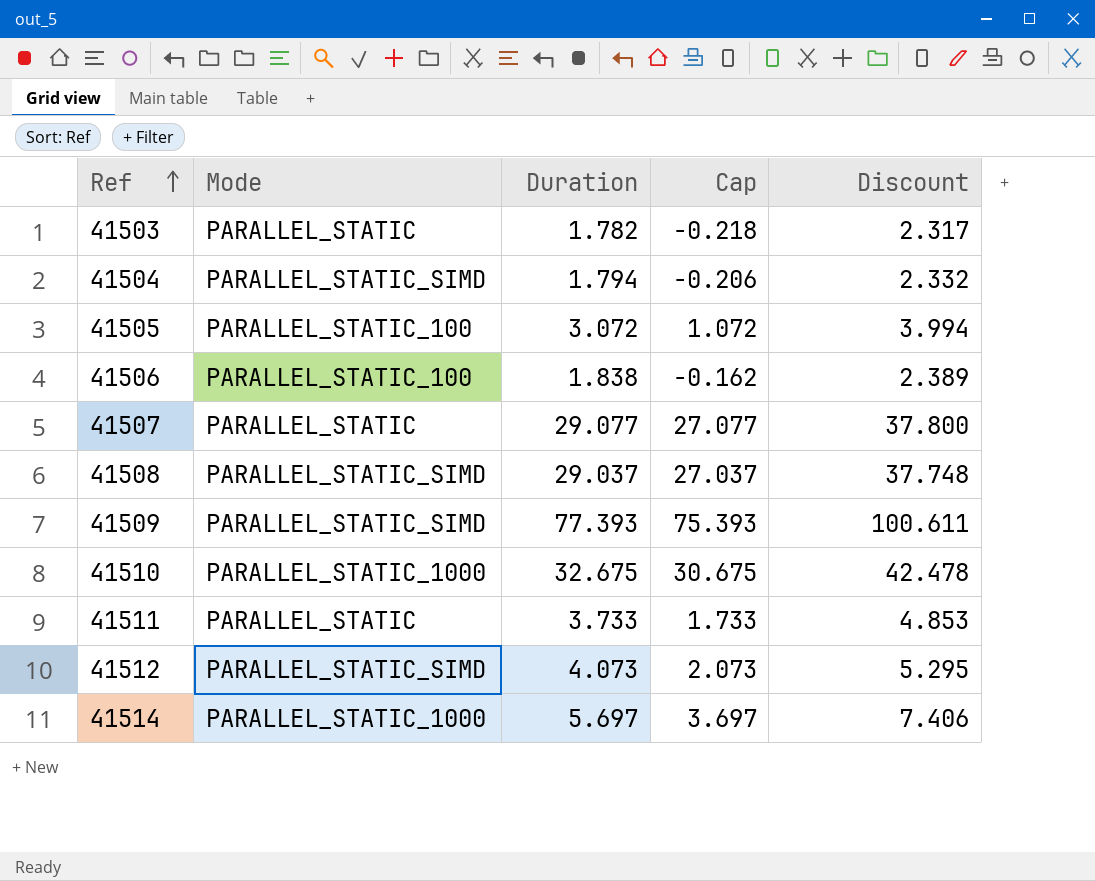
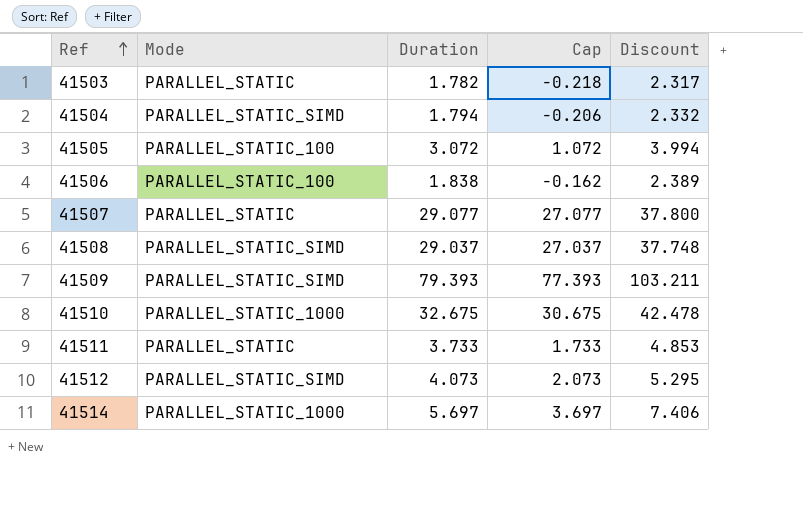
41509 | Duration: 77.393 -> 79.393
41509 | Cap: 75.393 -> 77.393
41509 | Discount: 100.611 -> 103.211

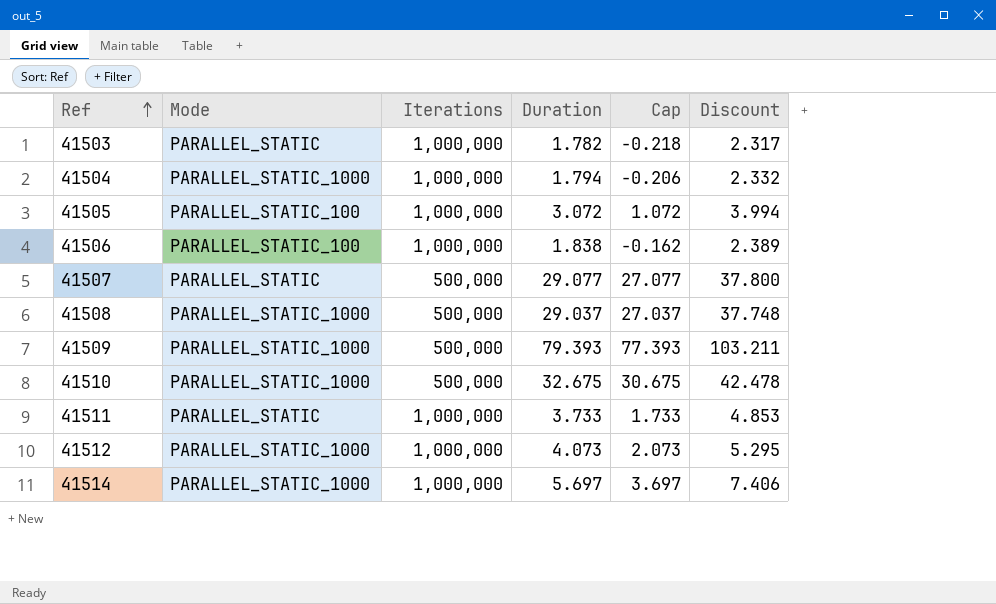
column Iterations | position: none -> 3
41504 | Mode: PARALLEL_STATIC_SIMD -> PARALLEL_STATIC_1000
41508 | Mode: PARALLEL_STATIC_SIMD -> PARALLEL_STATIC_1000
41509 | Mode: PARALLEL_STATIC_SIMD -> PARALLEL_STATIC_1000
41512 | Mode: PARALLEL_STATIC_SIMD -> PARALLEL_STATIC_1000

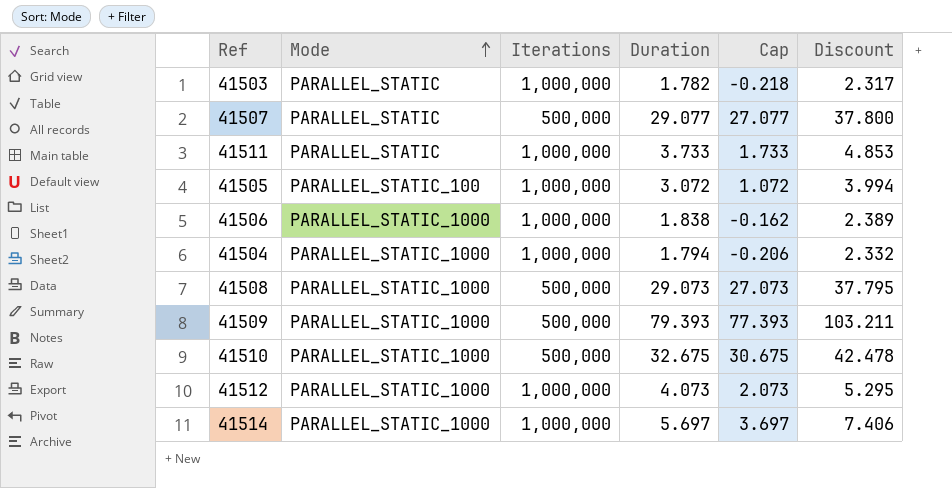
row order: Ref ascending -> Mode ascending
41506 | Mode: PARALLEL_STATIC_100 -> PARALLEL_STATIC_1000
41508 | Duration: 29.037 -> 29.073
41508 | Cap: 27.037 -> 27.073
41508 | Discount: 37.748 -> 37.795

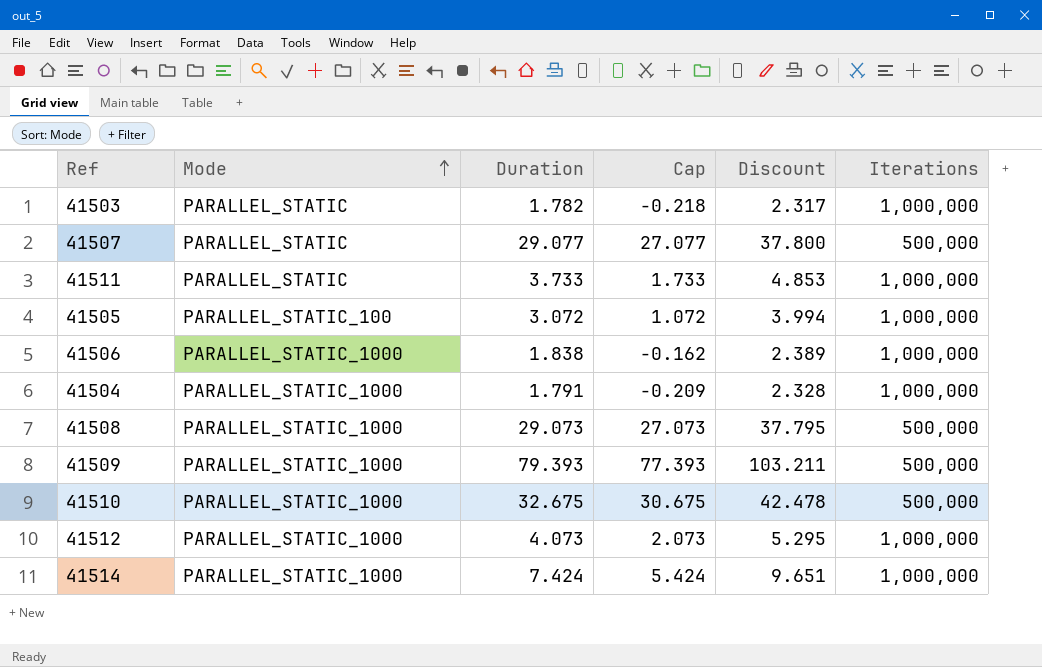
column Iterations | position: 3 -> 6
41504 | Duration: 1.794 -> 1.791
41504 | Cap: -0.206 -> -0.209
41504 | Discount: 2.332 -> 2.328
41514 | Duration: 5.697 -> 7.424
41514 | Cap: 3.697 -> 5.424
41514 | Discount: 7.406 -> 9.651

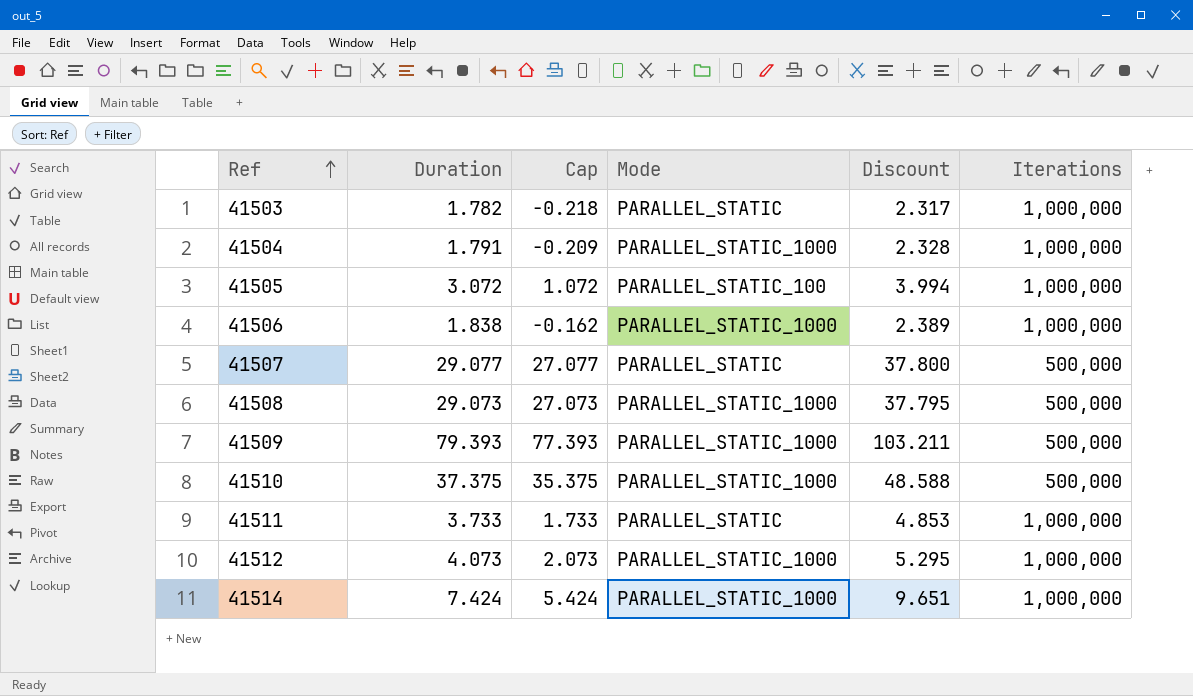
row order: Mode ascending -> Ref ascending
column Mode | position: 2 -> 4
41510 | Duration: 32.675 -> 37.375
41510 | Cap: 30.675 -> 35.375
41510 | Discount: 42.478 -> 48.588

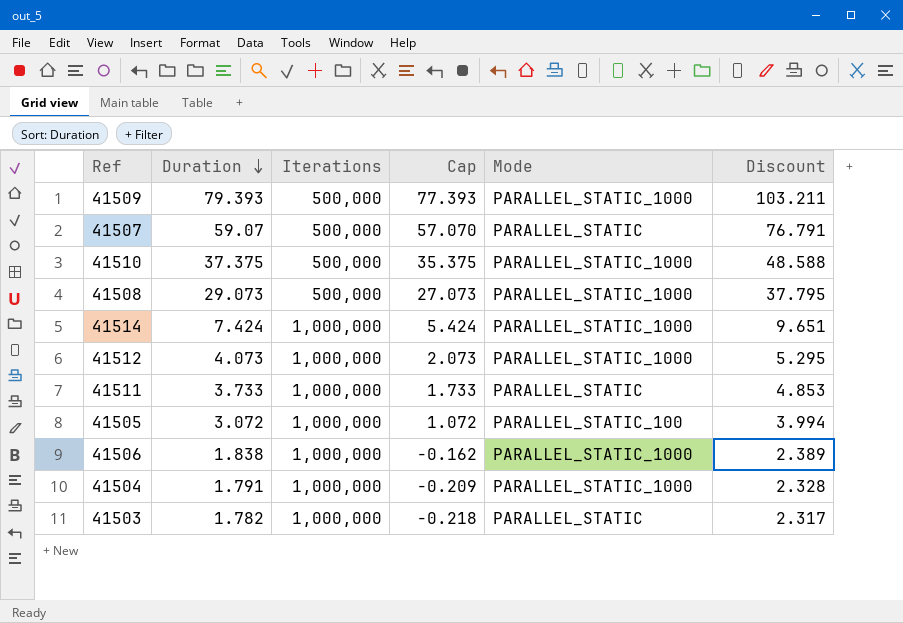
row order: Ref ascending -> Duration descending
column Iterations | position: 6 -> 3
41507 | Duration: 29.077 -> 59.07
41507 | Cap: 27.077 -> 57.070
41507 | Discount: 37.800 -> 76.791

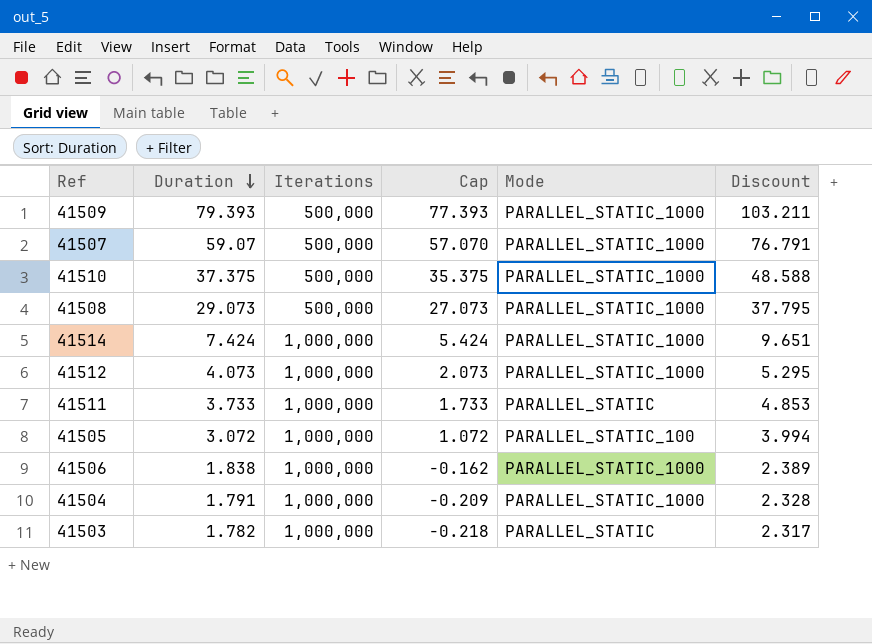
41507 | Mode: PARALLEL_STATIC -> PARALLEL_STATIC_1000

